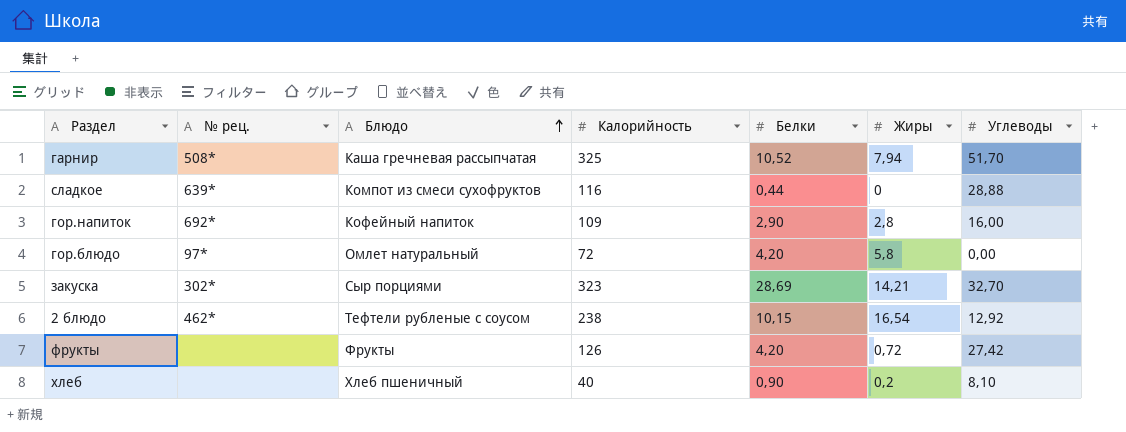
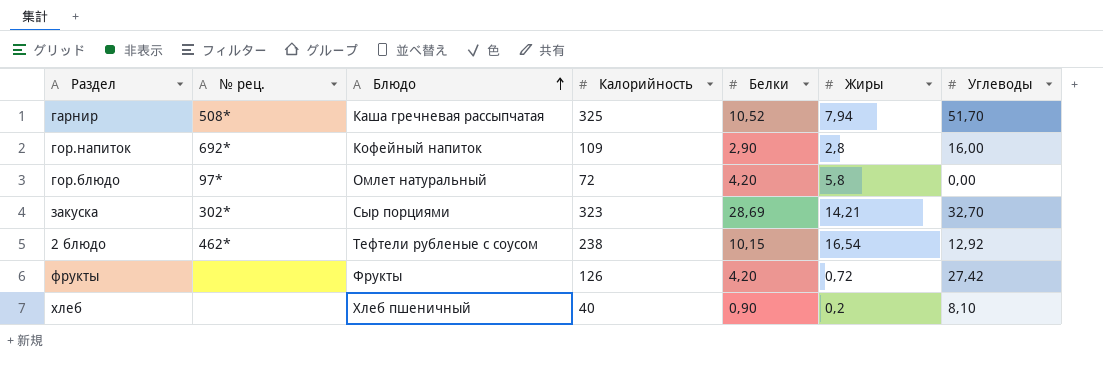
row сладкое: 639* | Компот из смеси сухофруктов | 116 | 0,44 | 0 | 28,88 -> none

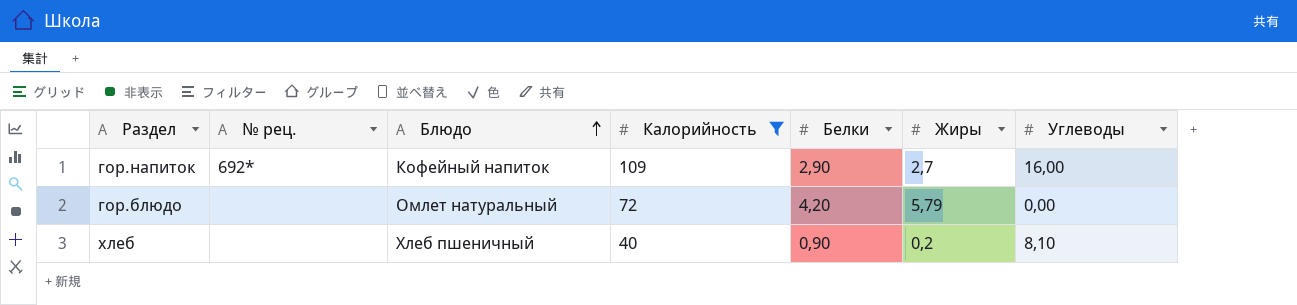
filter: none -> Калорийность <= 109
гор.напиток | Жиры: 2,8 -> 2,7
гор.блюдо | № рец.: 97* -> none
гор.блюдо | Жиры: 5,8 -> 5,79

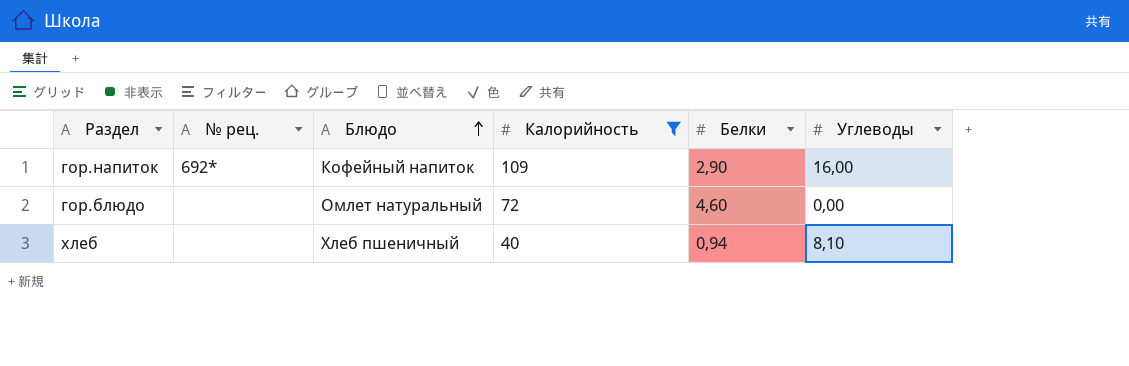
column Жиры | position: 6 -> none
гор.блюдо | Белки: 4,20 -> 4,60
хлеб | Белки: 0,90 -> 0,94

